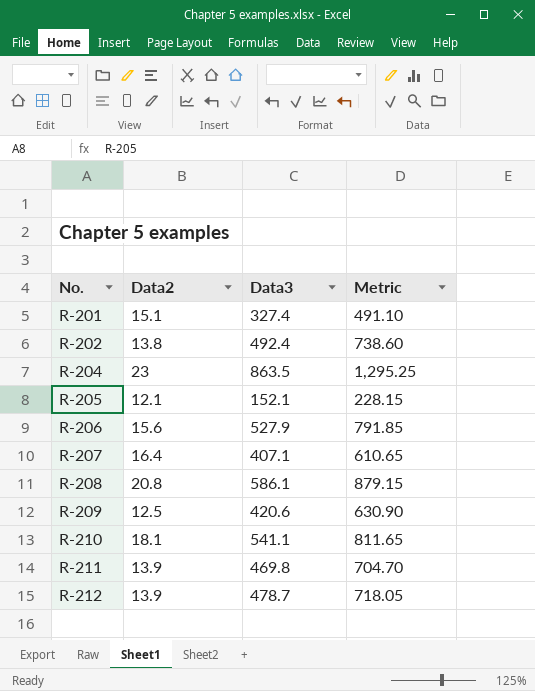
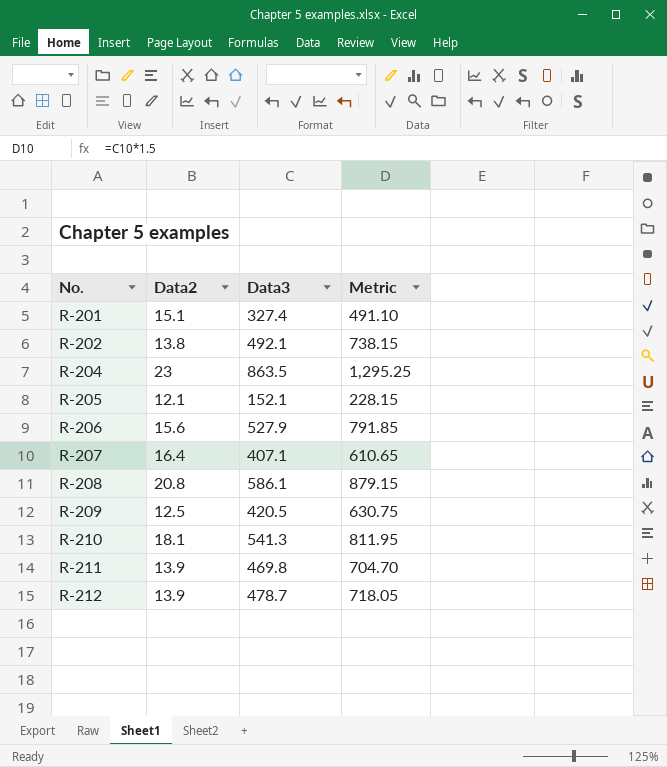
R-202 | Data3: 492.4 -> 492.1
R-202 | Metric: 738.60 -> 738.15
R-209 | Data3: 420.6 -> 420.5
R-209 | Metric: 630.90 -> 630.75
R-210 | Data3: 541.1 -> 541.3
R-210 | Metric: 811.65 -> 811.95

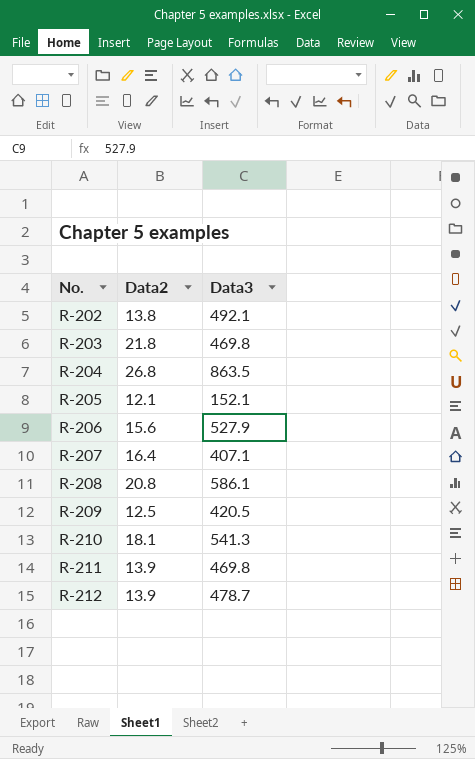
column Metric | formula: [Data3] * 1.5 -> none
row R-201: 15.1 | 327.4 | 491.10 -> none
row R-203: none -> 21.8 | 469.8
R-204 | Data2: 23 -> 26.8

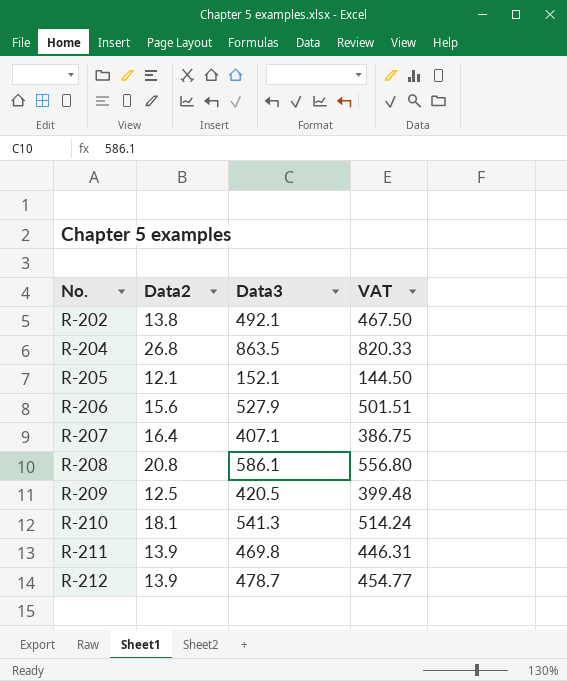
column VAT | formula: none -> [Data3] * 0.95
row R-203: 21.8 | 469.8 -> none

